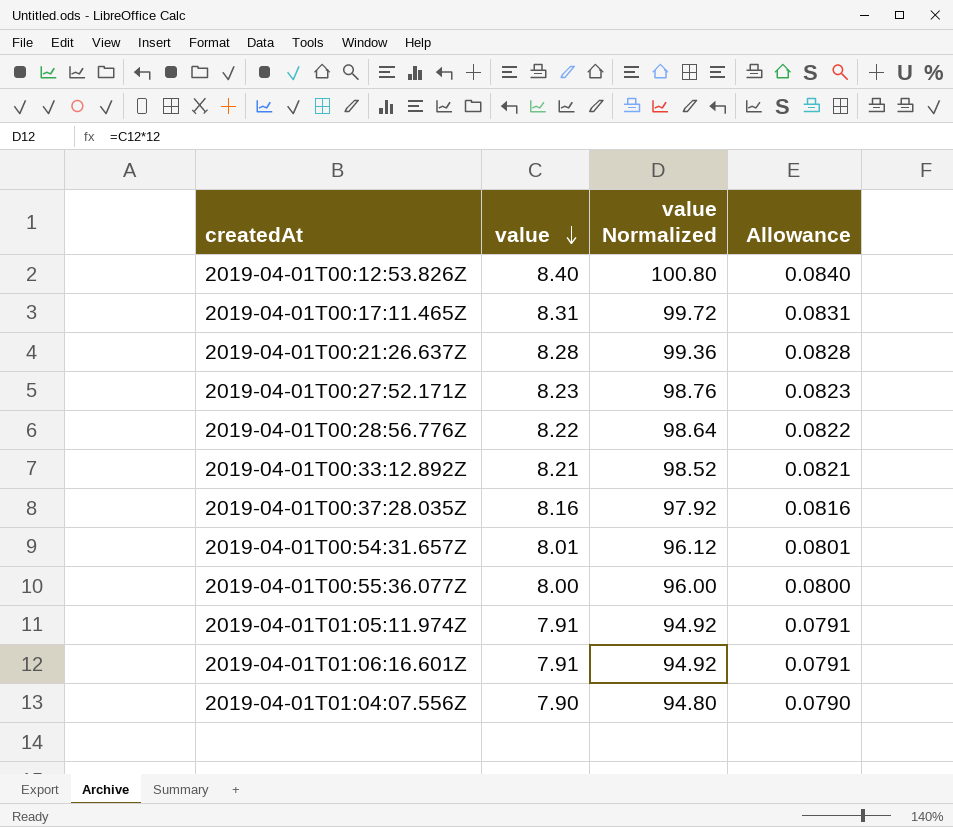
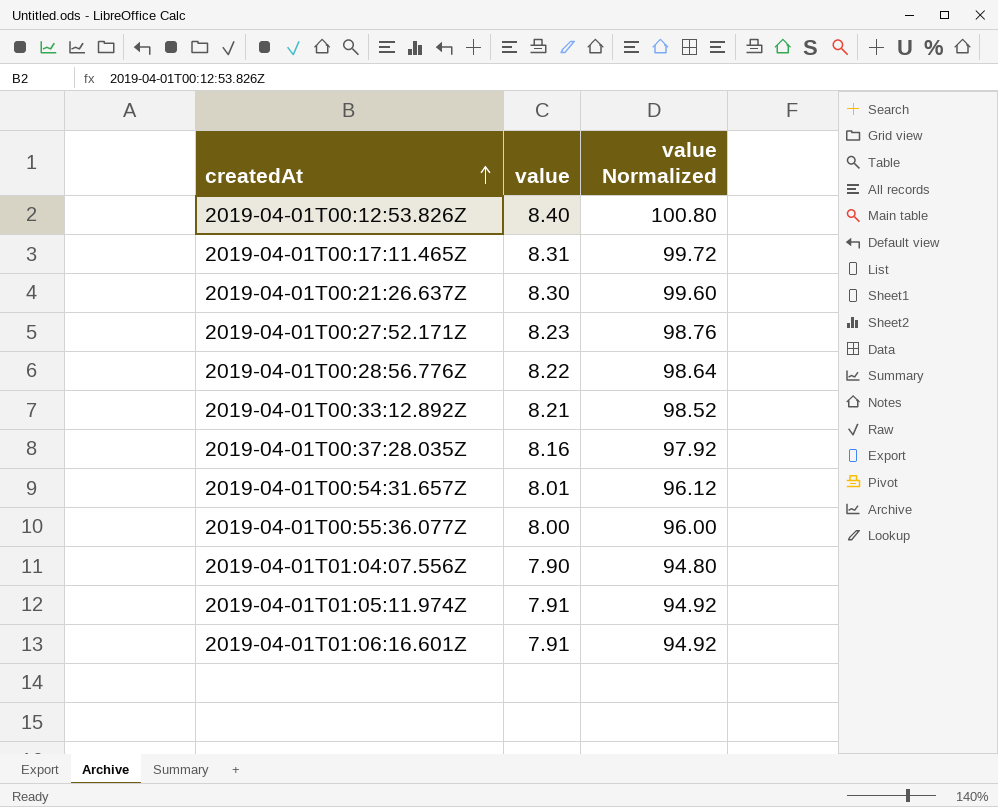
row order: value descending -> createdAt ascending
column Allowance | formula: [value] * 0.01 -> none
2019-04-01T00:21:26.637Z | value: 8.28 -> 8.30
2019-04-01T00:21:26.637Z | value Normalized: 99.36 -> 99.60

